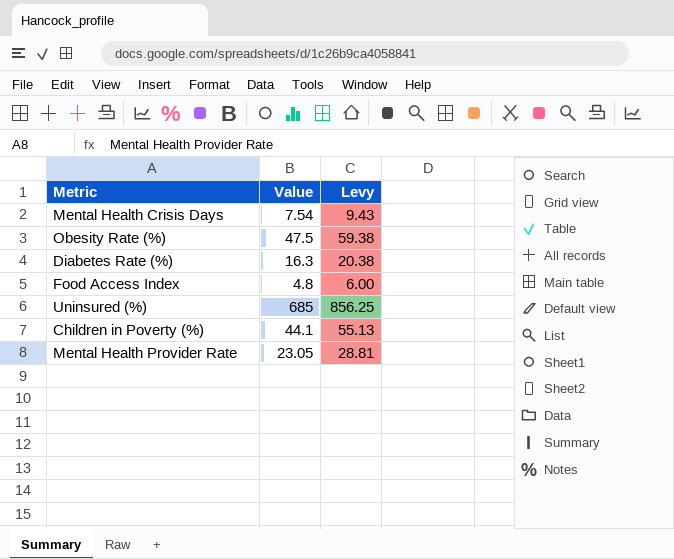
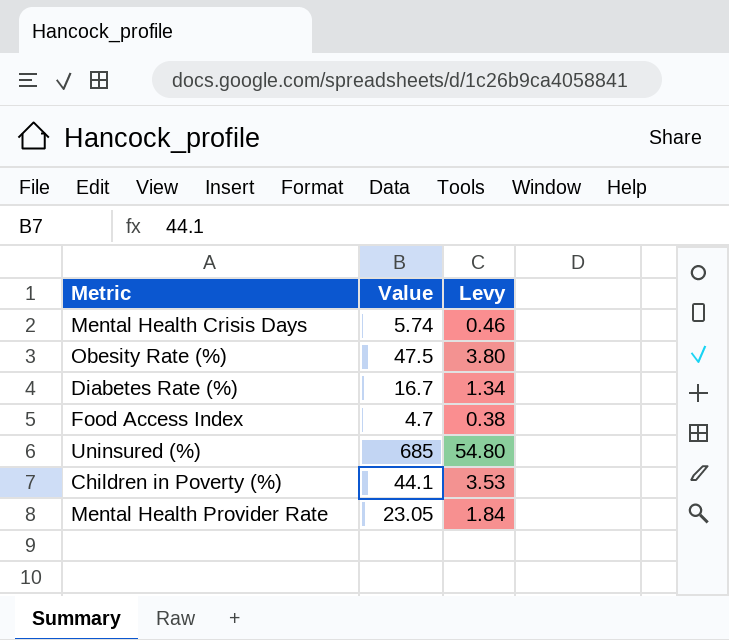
column Levy | formula: [Value] * 1.25 -> [Value] * 0.08
Mental Health Crisis Days | Value: 7.54 -> 5.74
Diabetes Rate (%) | Value: 16.3 -> 16.7
Food Access Index | Value: 4.8 -> 4.7

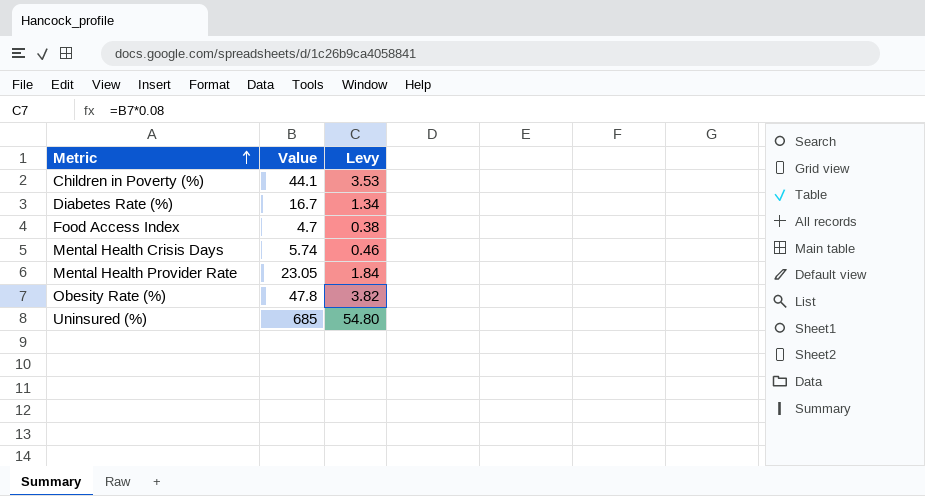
row order: none -> Metric ascending
Obesity Rate (%) | Value: 47.5 -> 47.8
Obesity Rate (%) | Levy: 3.80 -> 3.82

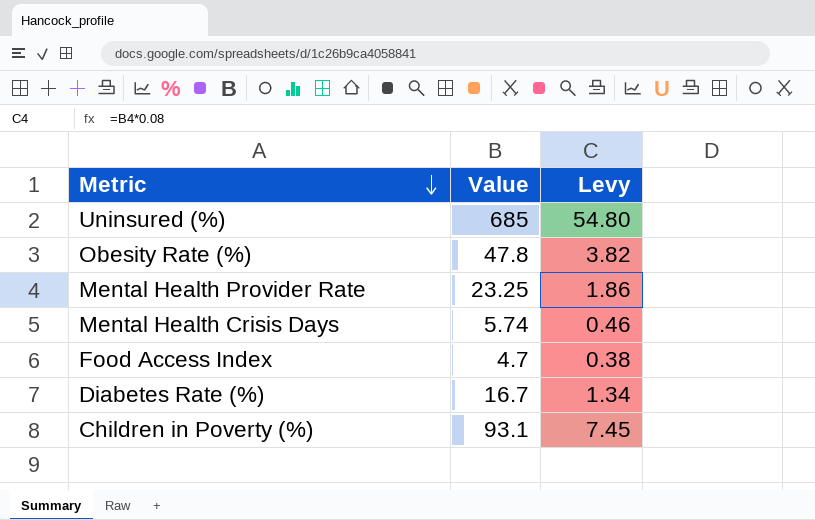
row order: Metric ascending -> Metric descending
Mental Health Provider Rate | Value: 23.05 -> 23.25
Mental Health Provider Rate | Levy: 1.84 -> 1.86
Children in Poverty (%) | Value: 44.1 -> 93.1
Children in Poverty (%) | Levy: 3.53 -> 7.45

